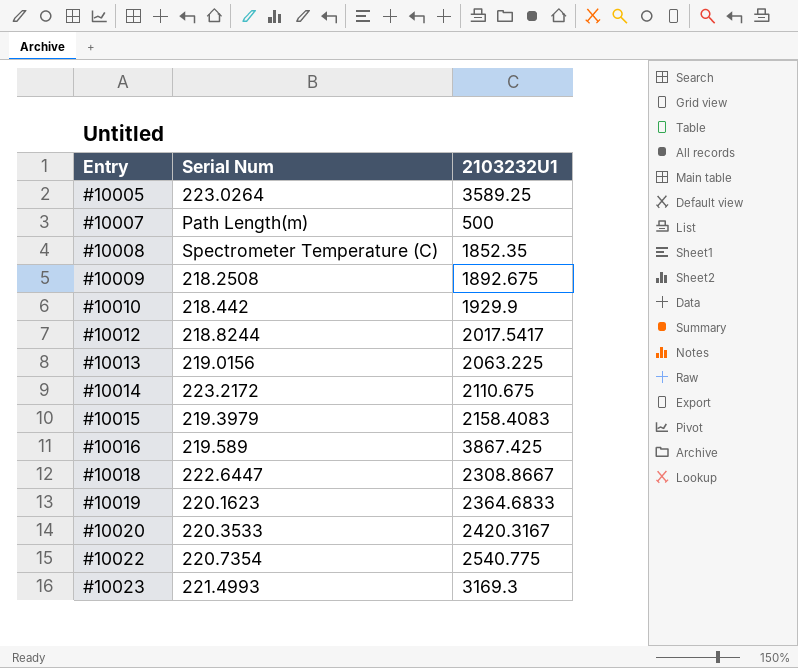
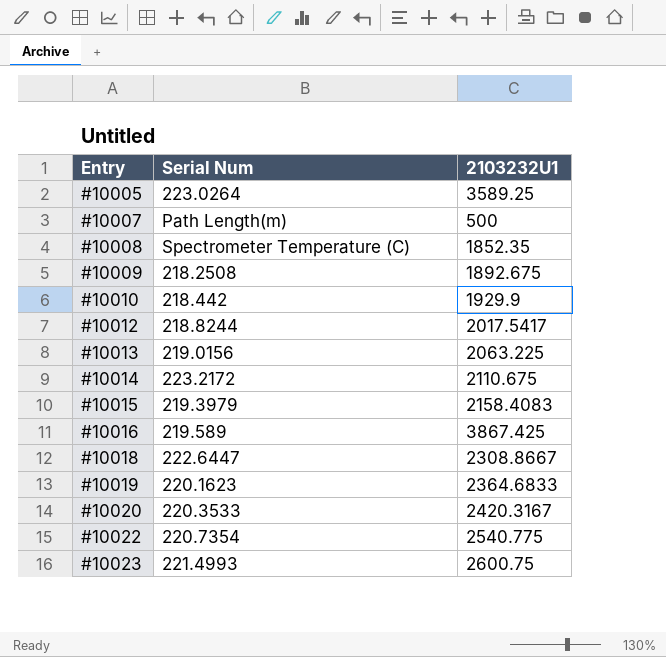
#10023 | 2103232U1: 3169.3 -> 2600.75

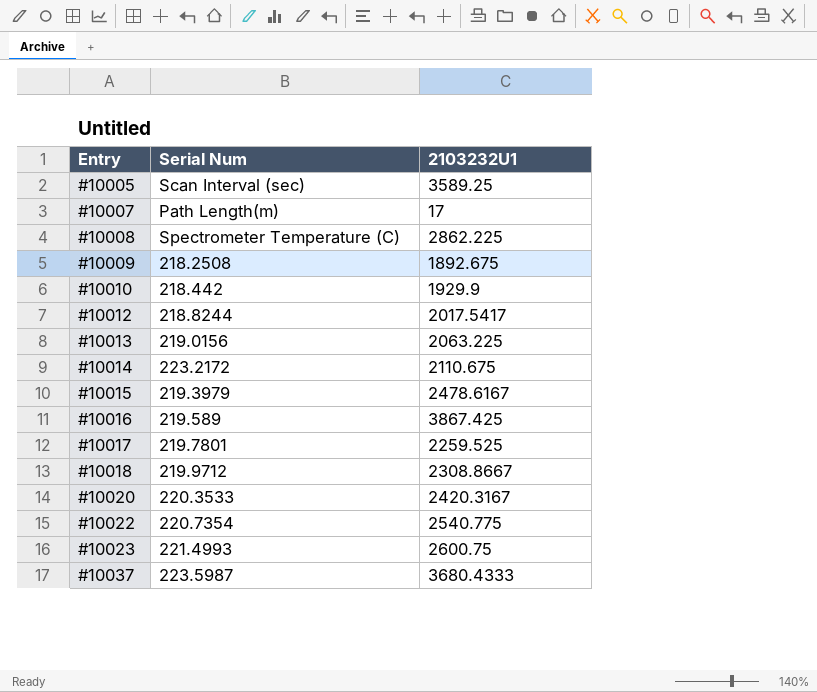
row #10019: 220.1623 | 2364.6833 -> none
#10005 | Serial Num: 223.0264 -> Scan Interval (sec)
#10007 | 2103232U1: 500 -> 17
#10008 | 2103232U1: 1852.35 -> 2862.225
#10015 | 2103232U1: 2158.4083 -> 2478.6167
row #10017: none -> 219.7801 | 2259.525
#10018 | Serial Num: 222.6447 -> 219.9712
row #10037: none -> 223.5987 | 3680.4333

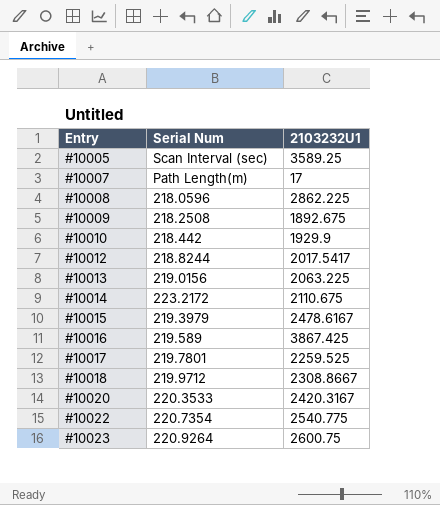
row #10037: 223.5987 | 3680.4333 -> none
#10008 | Serial Num: Spectrometer Temperature (C) -> 218.0596
#10023 | Serial Num: 221.4993 -> 220.9264

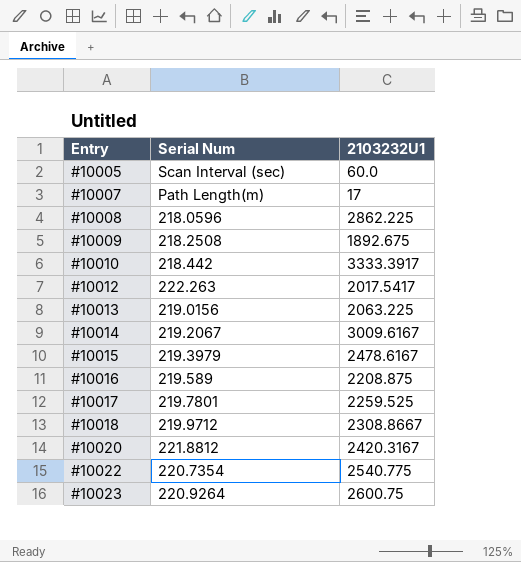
#10005 | 2103232U1: 3589.25 -> 60.0
#10010 | 2103232U1: 1929.9 -> 3333.3917
#10012 | Serial Num: 218.8244 -> 222.263
#10014 | Serial Num: 223.2172 -> 219.2067
#10014 | 2103232U1: 2110.675 -> 3009.6167
#10016 | 2103232U1: 3867.425 -> 2208.875
#10020 | Serial Num: 220.3533 -> 221.8812

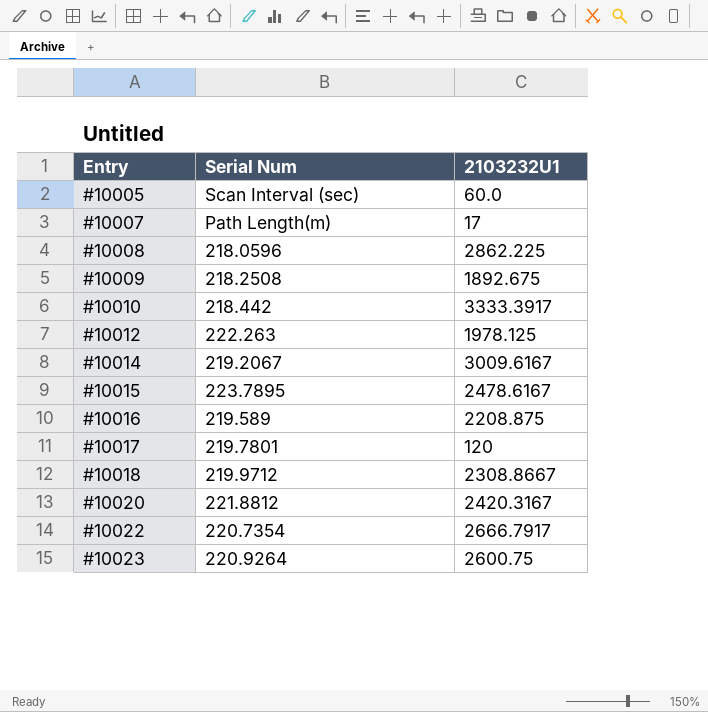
row #10013: 219.0156 | 2063.225 -> none
#10012 | 2103232U1: 2017.5417 -> 1978.125
#10015 | Serial Num: 219.3979 -> 223.7895
#10017 | 2103232U1: 2259.525 -> 120
#10022 | 2103232U1: 2540.775 -> 2666.7917

